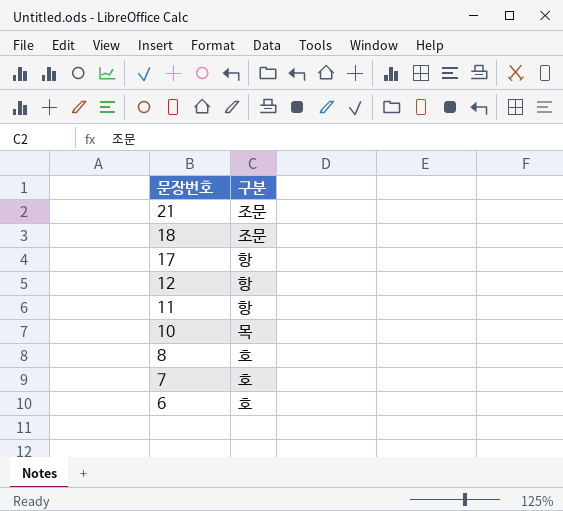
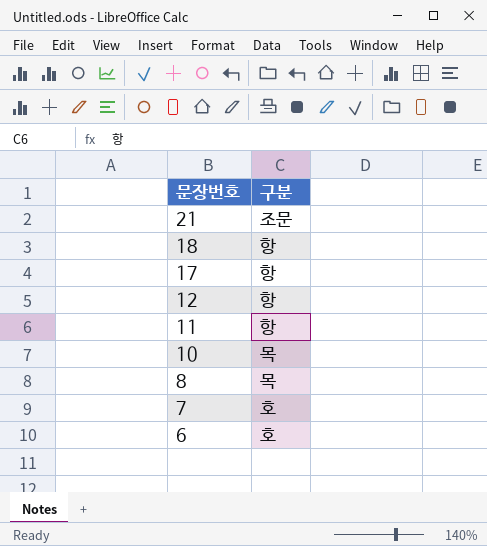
18 | 구분: 조문 -> 항
8 | 구분: 호 -> 목

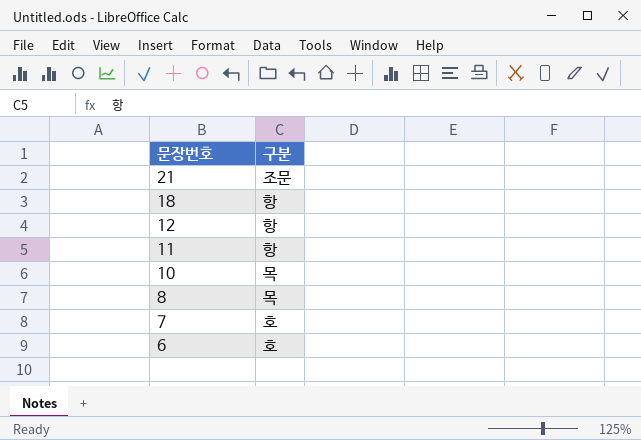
row 17: 항 -> none

